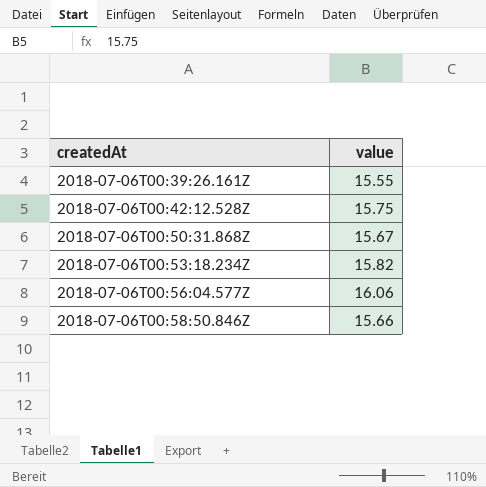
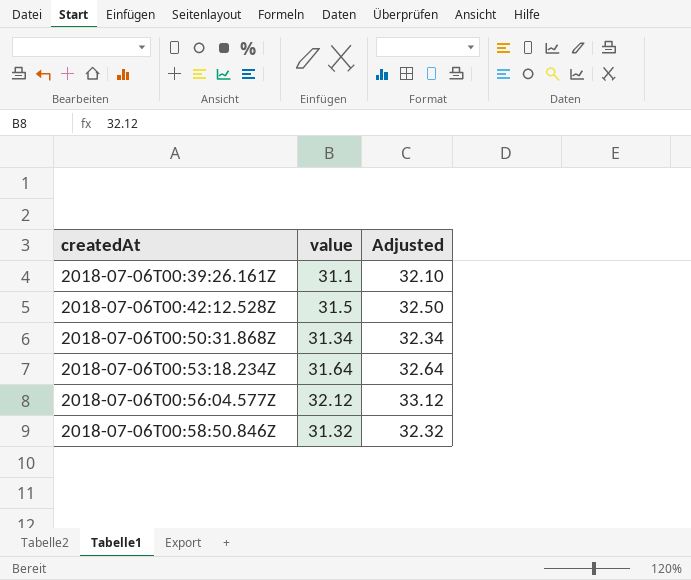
column Adjusted | formula: none -> [value] + 1
2018-07-06T00:39:26.161Z | value: 15.55 -> 31.1
2018-07-06T00:42:12.528Z | value: 15.75 -> 31.5
2018-07-06T00:50:31.868Z | value: 15.67 -> 31.34
2018-07-06T00:53:18.234Z | value: 15.82 -> 31.64
2018-07-06T00:56:04.577Z | value: 16.06 -> 32.12
2018-07-06T00:58:50.846Z | value: 15.66 -> 31.32

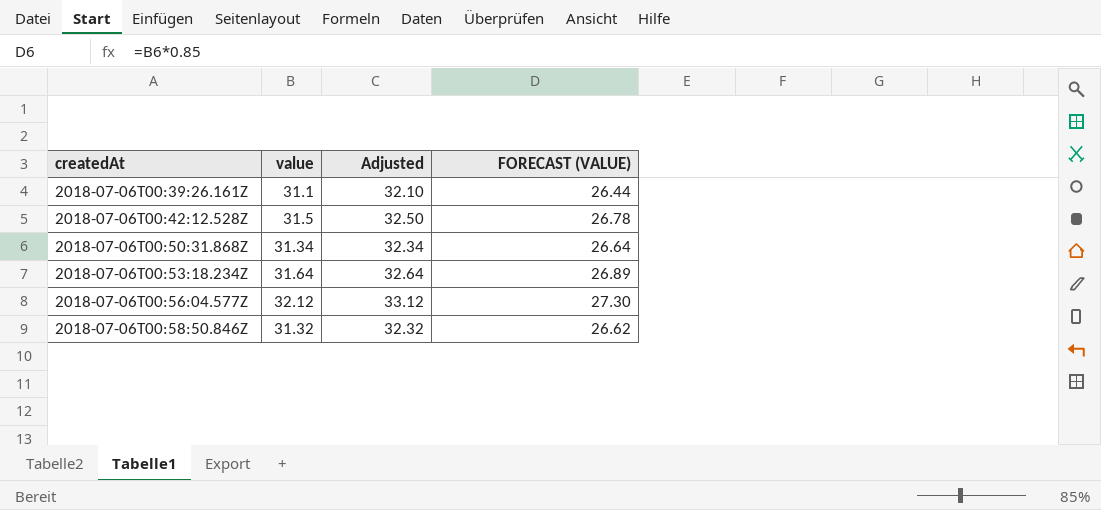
column FORECAST (VALUE) | formula: none -> [value] * 0.85

